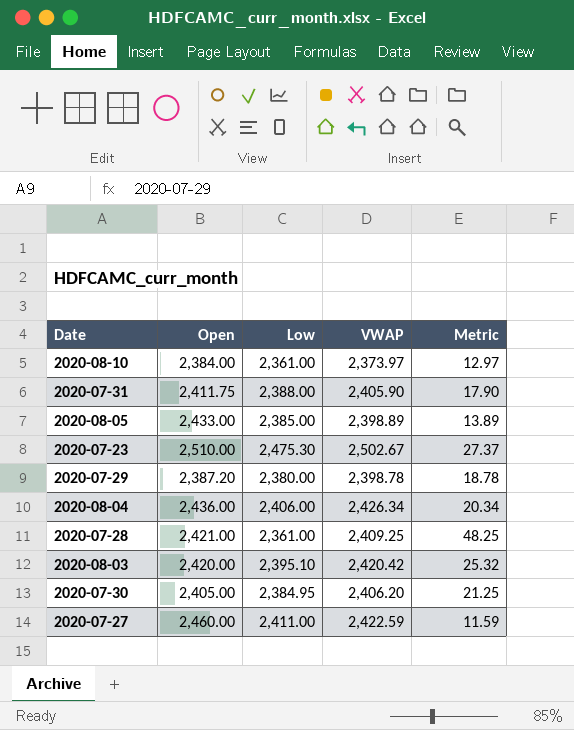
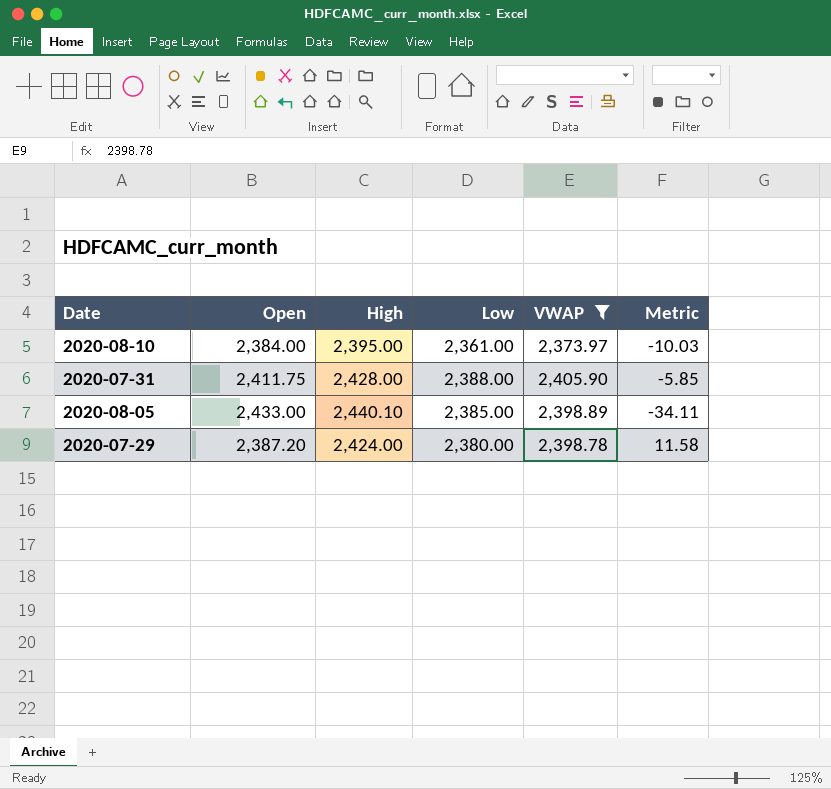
filter: none -> VWAP <= 2,405.90
column High | position: none -> 3
column Metric | formula: [VWAP] - [Low] -> [VWAP] - [Open]

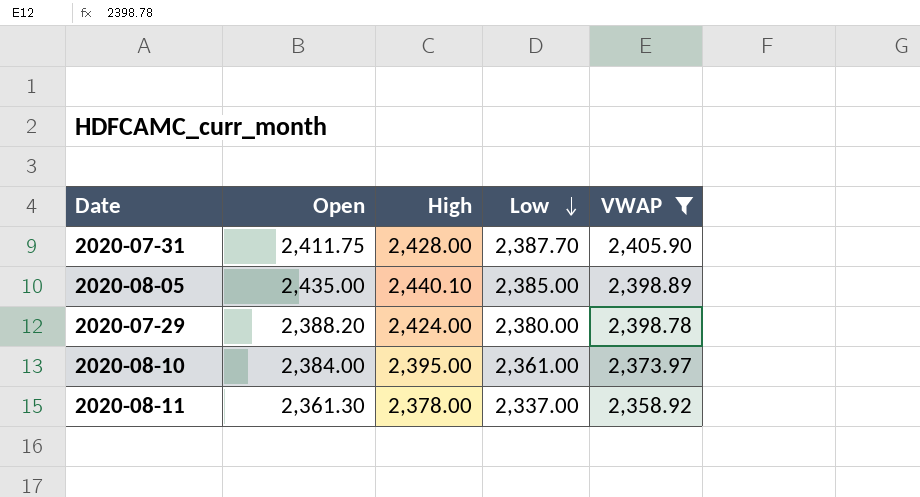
row order: none -> Low descending
column Metric | formula: [VWAP] - [Open] -> none
2020-07-31 | Low: 2,388.00 -> 2,387.70
2020-08-05 | Open: 2,433.00 -> 2,435.00
2020-07-29 | Open: 2,387.20 -> 2,388.20
row 2020-08-11: none -> 2,361.30 | 2,378.00 | 2,337.00 | 2,358.92

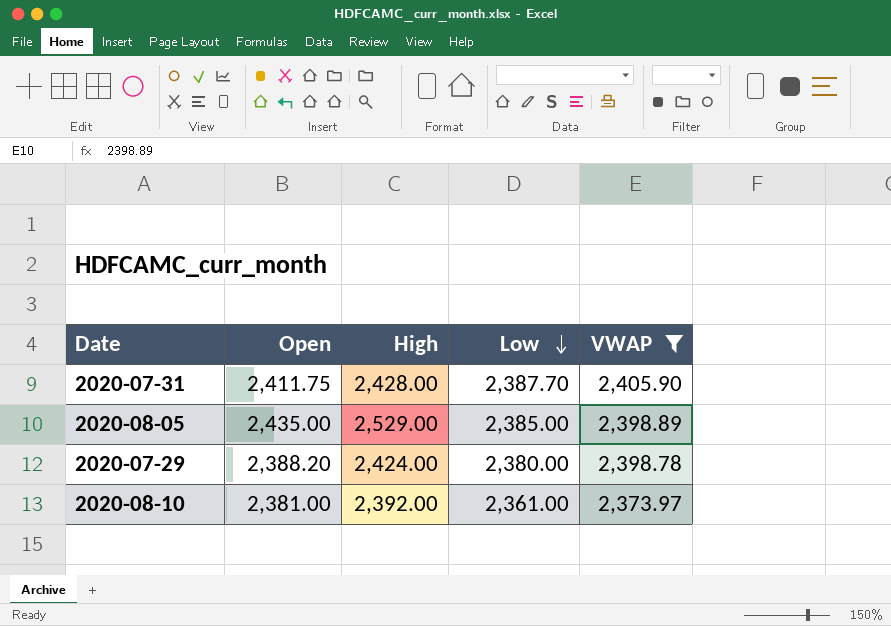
row 2020-08-11: 2,361.30 | 2,378.00 | 2,337.00 | 2,358.92 -> none
2020-08-05 | High: 2,440.10 -> 2,529.00
2020-08-10 | Open: 2,384.00 -> 2,381.00
2020-08-10 | High: 2,395.00 -> 2,392.00

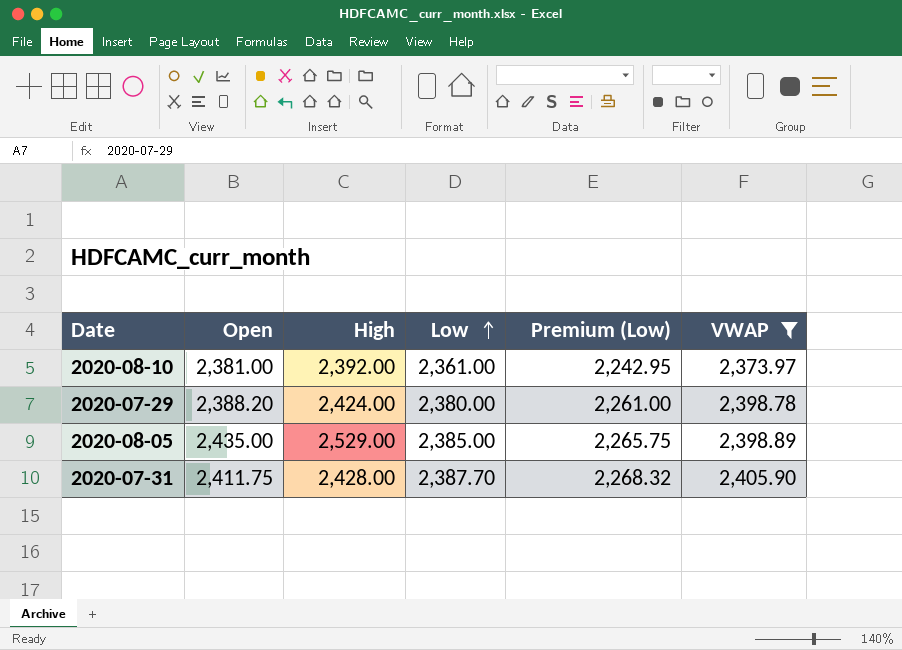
row order: Low descending -> Low ascending
column Premium (Low) | formula: none -> [Low] * 0.95

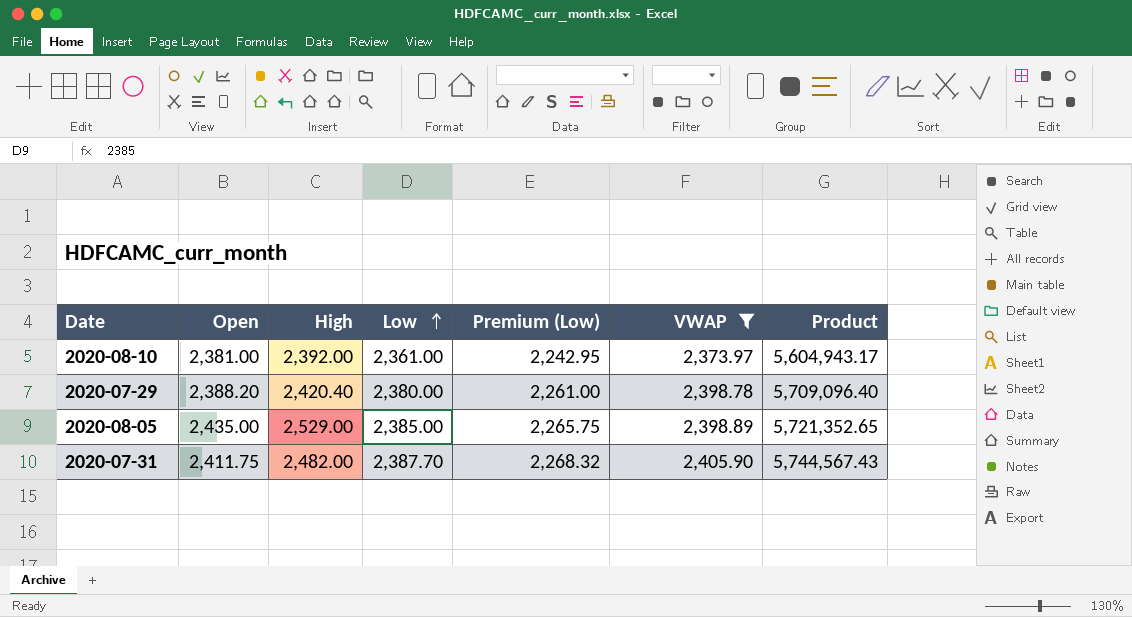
column Product | formula: none -> [Low] * [VWAP]
2020-07-29 | High: 2,424.00 -> 2,420.40
2020-07-31 | High: 2,428.00 -> 2,482.00

